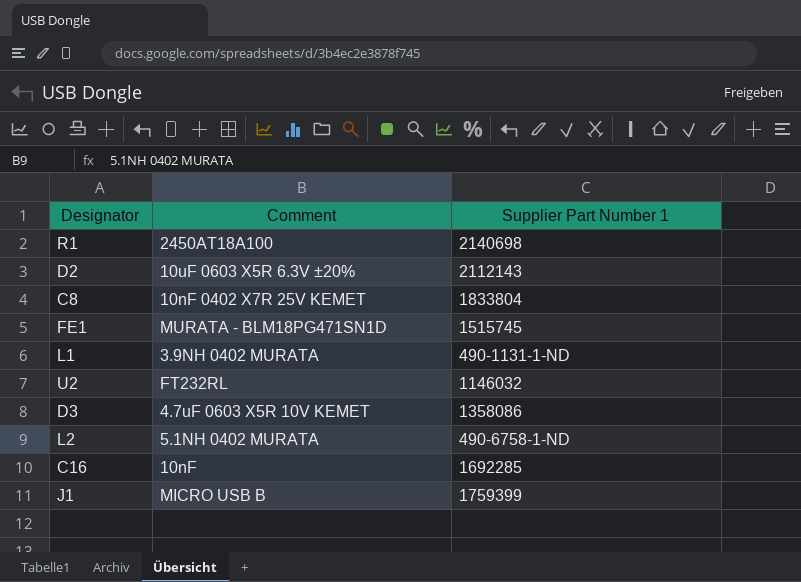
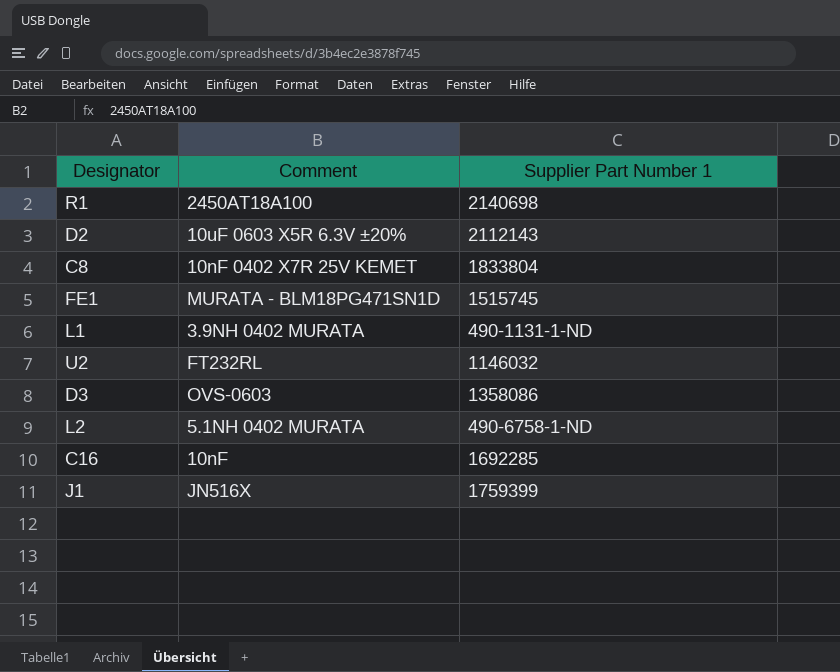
D3 | Comment: 4.7uF 0603 X5R 10V KEMET -> OVS-0603
J1 | Comment: MICRO USB B -> JN516X

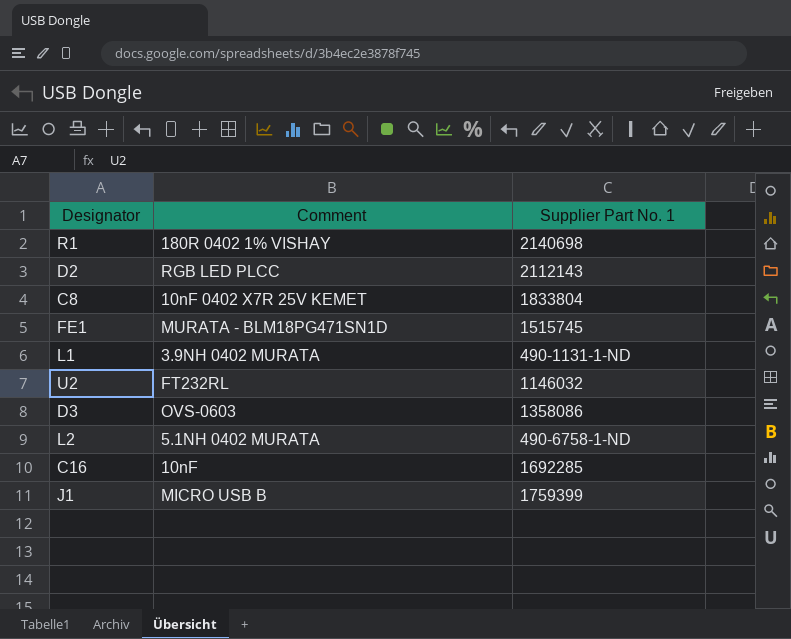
column name: Supplier Part Number 1 -> Supplier Part No. 1
R1 | Comment: 2450AT18A100 -> 180R 0402 1% VISHAY
D2 | Comment: 10uF 0603 X5R 6.3V ±20% -> RGB LED PLCC
J1 | Comment: JN516X -> MICRO USB B

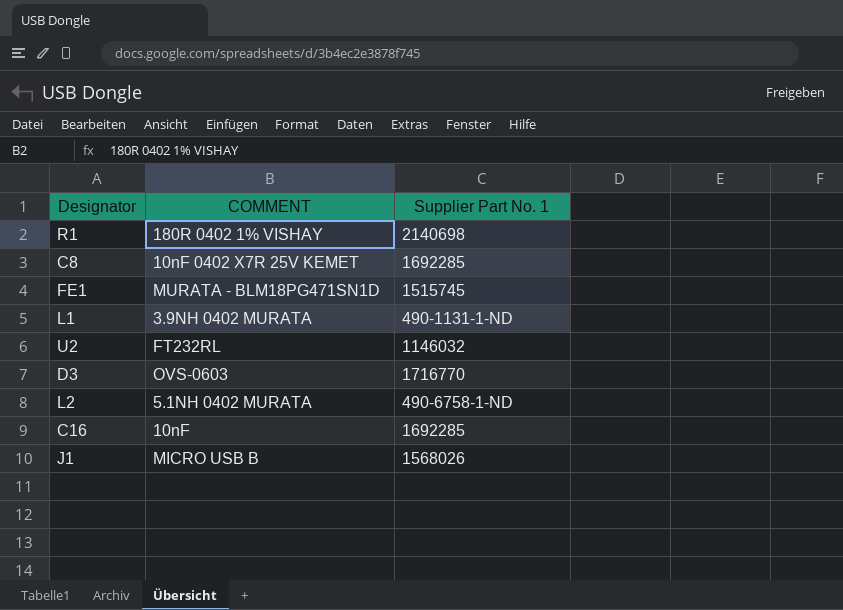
column name: Comment -> COMMENT
row D2: RGB LED PLCC | 2112143 -> none
C8 | Supplier Part No. 1: 1833804 -> 1692285
D3 | Supplier Part No. 1: 1358086 -> 1716770
J1 | Supplier Part No. 1: 1759399 -> 1568026

